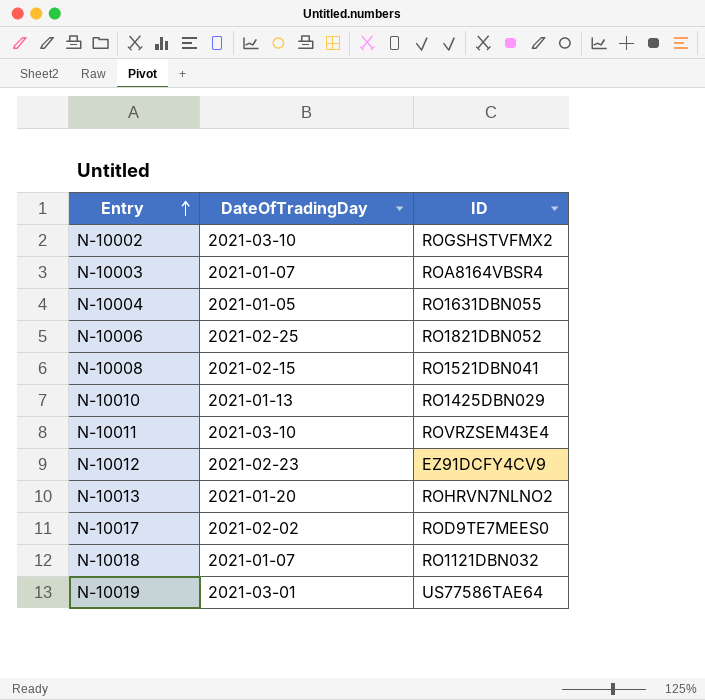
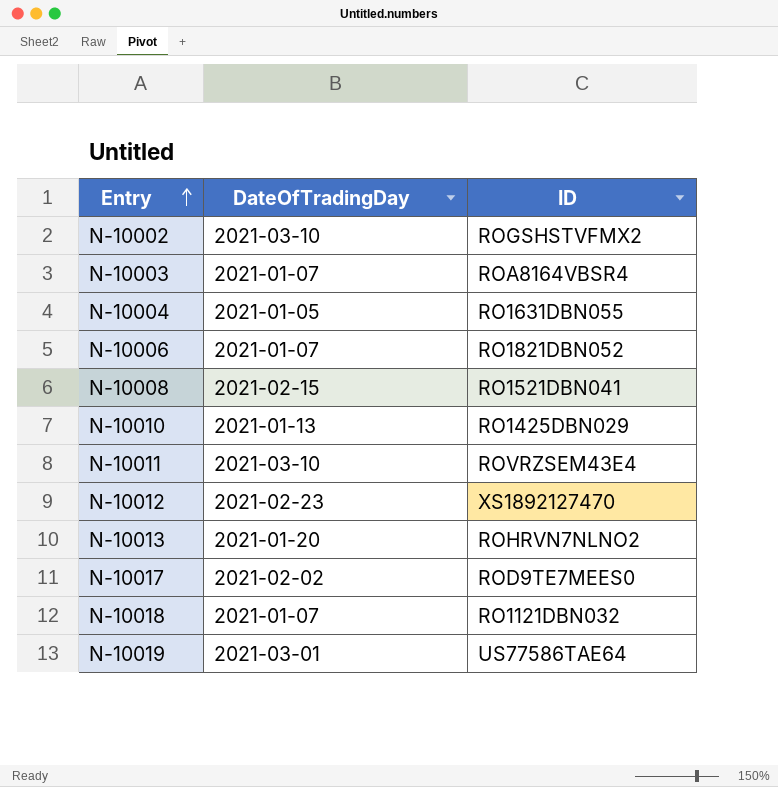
N-10006 | DateOfTradingDay: 2021-02-25 -> 2021-01-07
N-10012 | ID: EZ91DCFY4CV9 -> XS1892127470

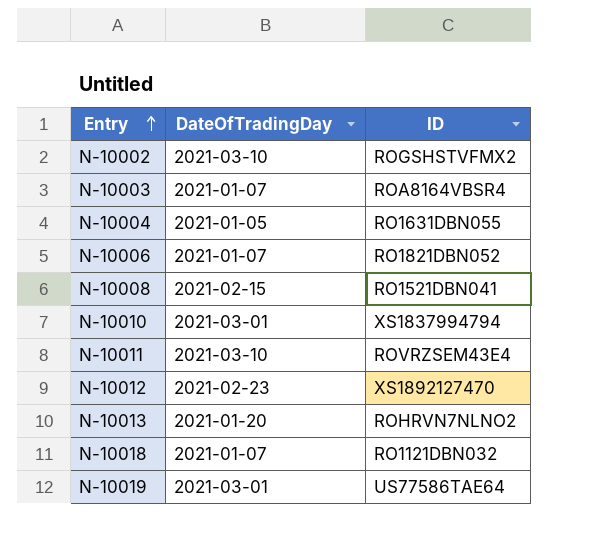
row N-10017: 2021-02-02 | ROD9TE7MEES0 -> none
N-10010 | DateOfTradingDay: 2021-01-13 -> 2021-03-01
N-10010 | ID: RO1425DBN029 -> XS1837994794

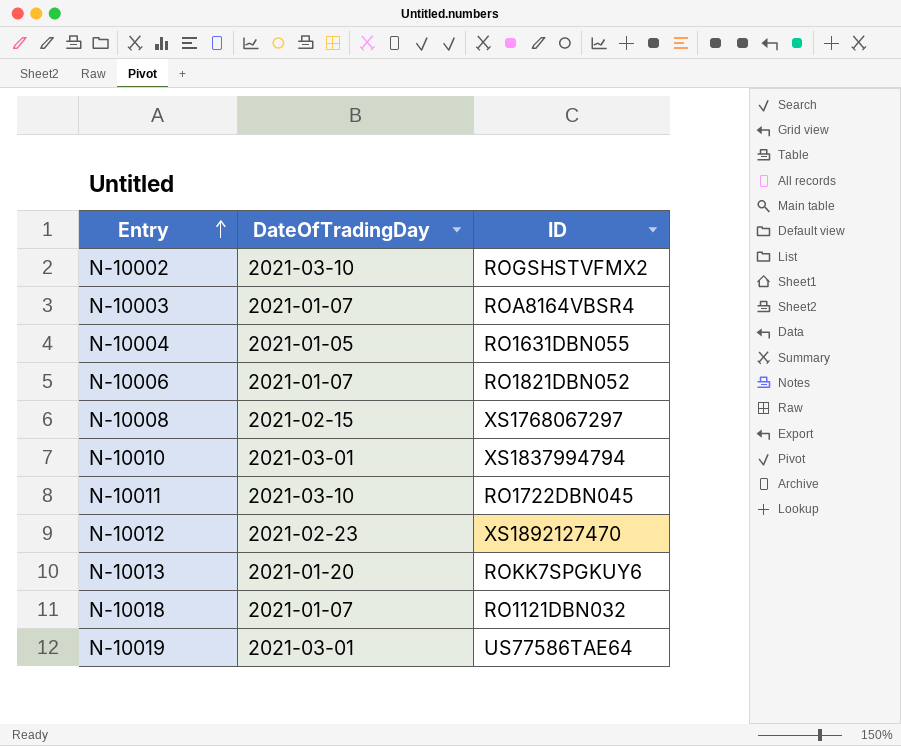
N-10008 | ID: RO1521DBN041 -> XS1768067297
N-10011 | ID: ROVRZSEM43E4 -> RO1722DBN045
N-10013 | ID: ROHRVN7NLNO2 -> ROKK7SPGKUY6

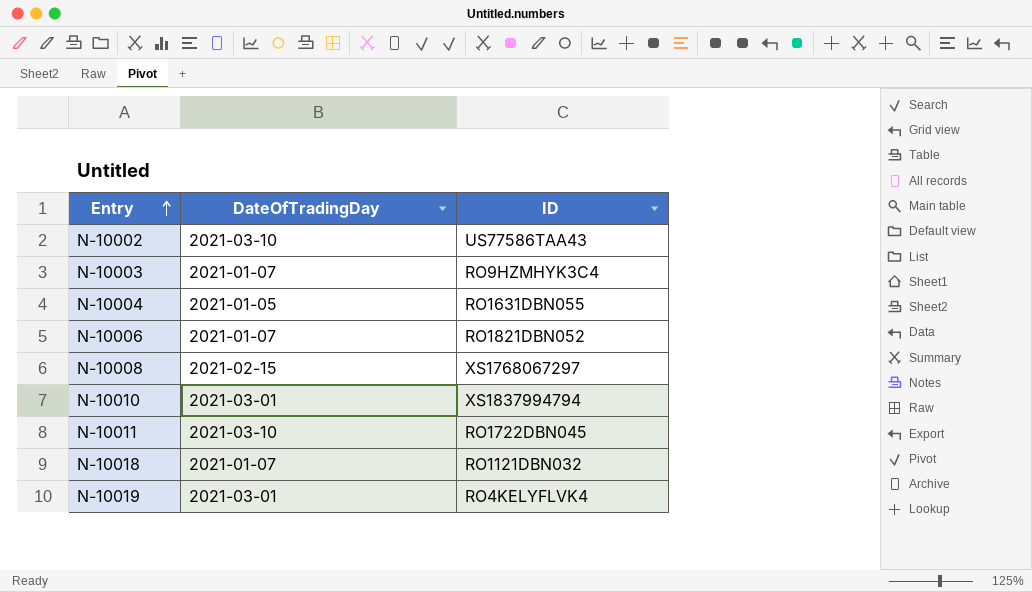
row N-10012: 2021-02-23 | XS1892127470 -> none
row N-10013: 2021-01-20 | ROKK7SPGKUY6 -> none
N-10002 | ID: ROGSHSTVFMX2 -> US77586TAA43
N-10003 | ID: ROA8164VBSR4 -> RO9HZMHYK3C4
N-10019 | ID: US77586TAE64 -> RO4KELYFLVK4

